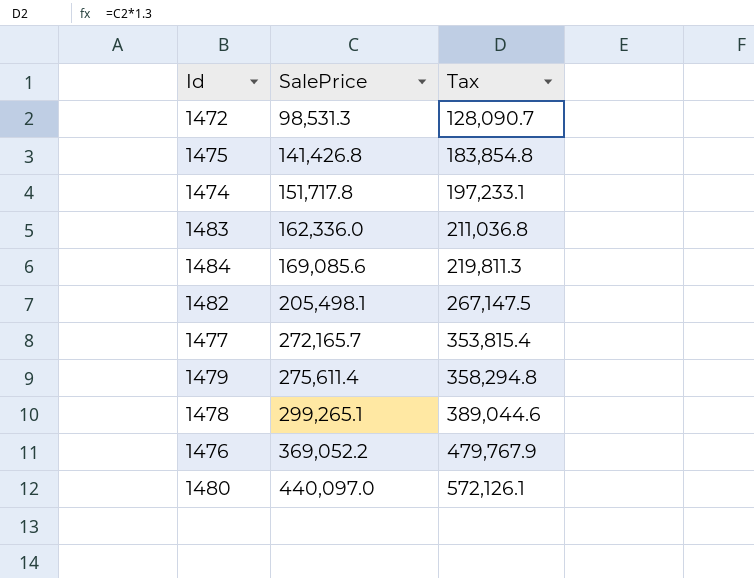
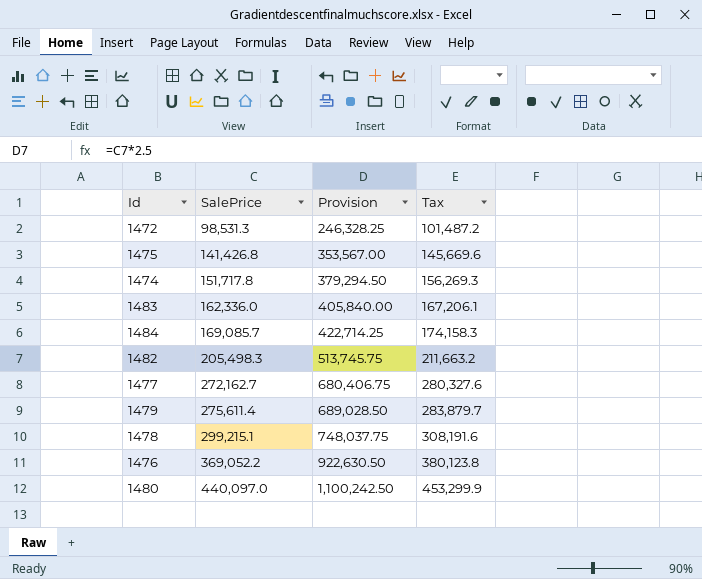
column Provision | formula: none -> [SalePrice] * 2.5
column Tax | formula: [SalePrice] * 1.3 -> [SalePrice] * 1.03
1484 | SalePrice: 169,085.6 -> 169,085.7
1482 | SalePrice: 205,498.1 -> 205,498.3
1477 | SalePrice: 272,165.7 -> 272,162.7
1478 | SalePrice: 299,265.1 -> 299,215.1

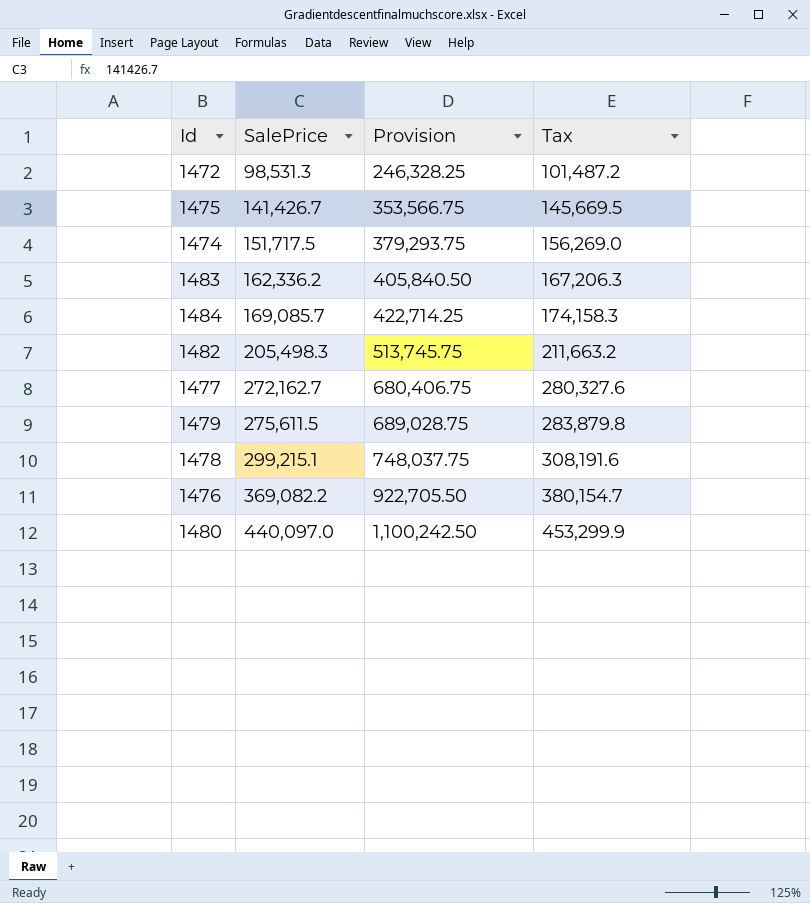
1475 | SalePrice: 141,426.8 -> 141,426.7
1475 | Provision: 353,567.00 -> 353,566.75
1475 | Tax: 145,669.6 -> 145,669.5
1474 | SalePrice: 151,717.8 -> 151,717.5
1474 | Provision: 379,294.50 -> 379,293.75
1474 | Tax: 156,269.3 -> 156,269.0
1483 | SalePrice: 162,336.0 -> 162,336.2
1483 | Provision: 405,840.00 -> 405,840.50
1483 | Tax: 167,206.1 -> 167,206.3
1479 | SalePrice: 275,611.4 -> 275,611.5
1479 | Provision: 689,028.50 -> 689,028.75
1479 | Tax: 283,879.7 -> 283,879.8
1476 | SalePrice: 369,052.2 -> 369,082.2
1476 | Provision: 922,630.50 -> 922,705.50
1476 | Tax: 380,123.8 -> 380,154.7

